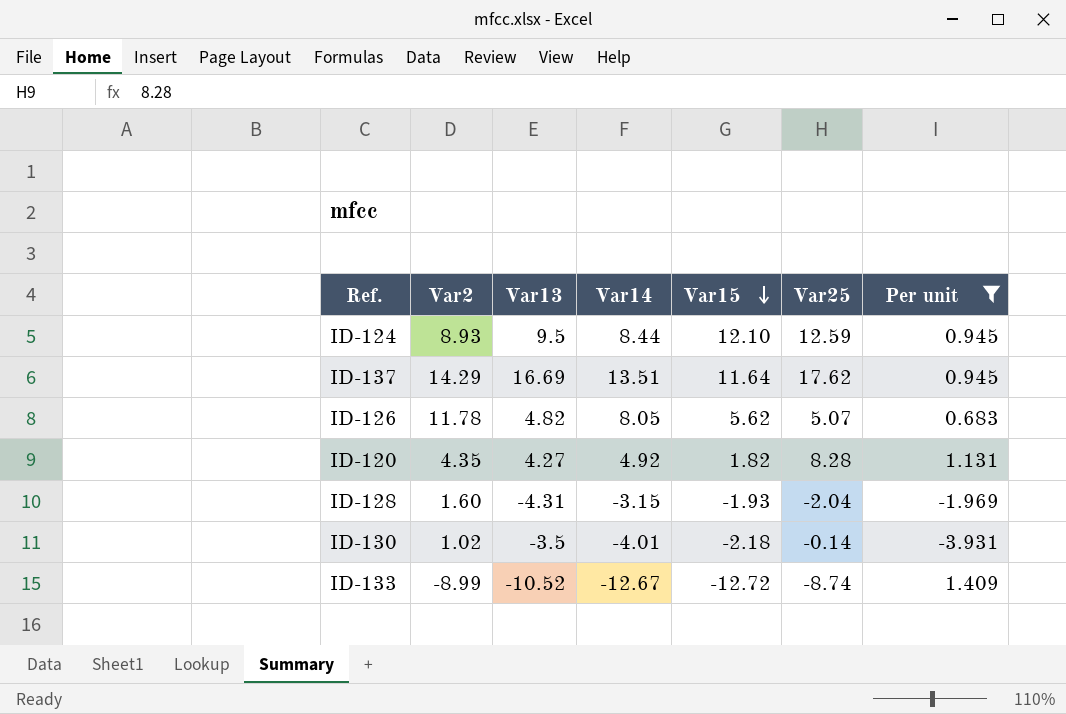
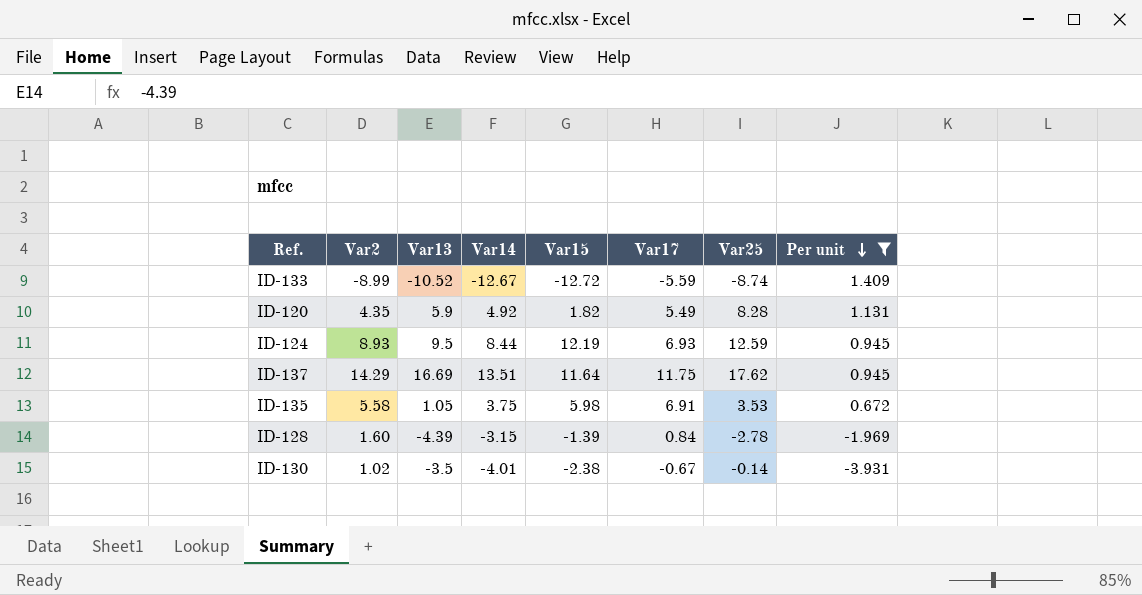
row order: Var15 descending -> Per unit descending
column Var17 | position: none -> 6
row ID-126: 11.78 | 4.82 | 8.05 | 5.62 | 5.07 | 0.683 -> none
ID-120 | Var13: 4.27 -> 5.9
ID-124 | Var15: 12.10 -> 12.19
row ID-135: none -> 5.58 | 1.05 | 3.75 | 5.98 | 6.91 | 3.53 | 0.672
ID-128 | Var13: -4.31 -> -4.39
ID-128 | Var15: -1.93 -> -1.39
ID-128 | Var25: -2.04 -> -2.78
ID-130 | Var15: -2.18 -> -2.38

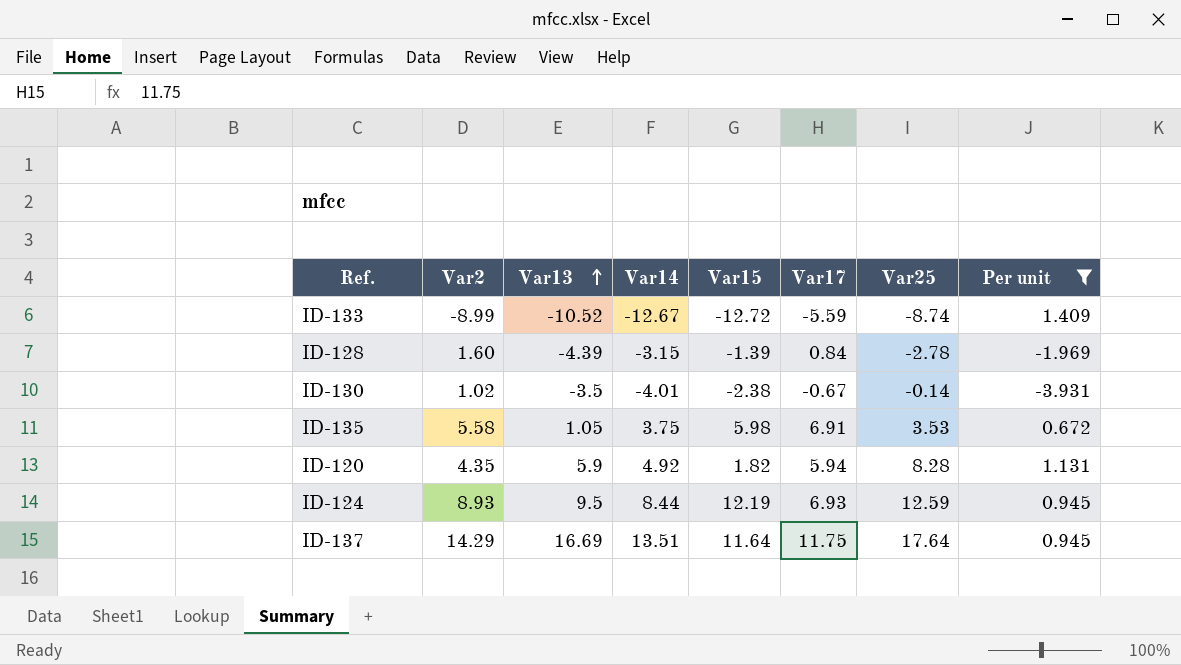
row order: Per unit descending -> Var13 ascending
ID-120 | Var17: 5.49 -> 5.94
ID-137 | Var25: 17.62 -> 17.64

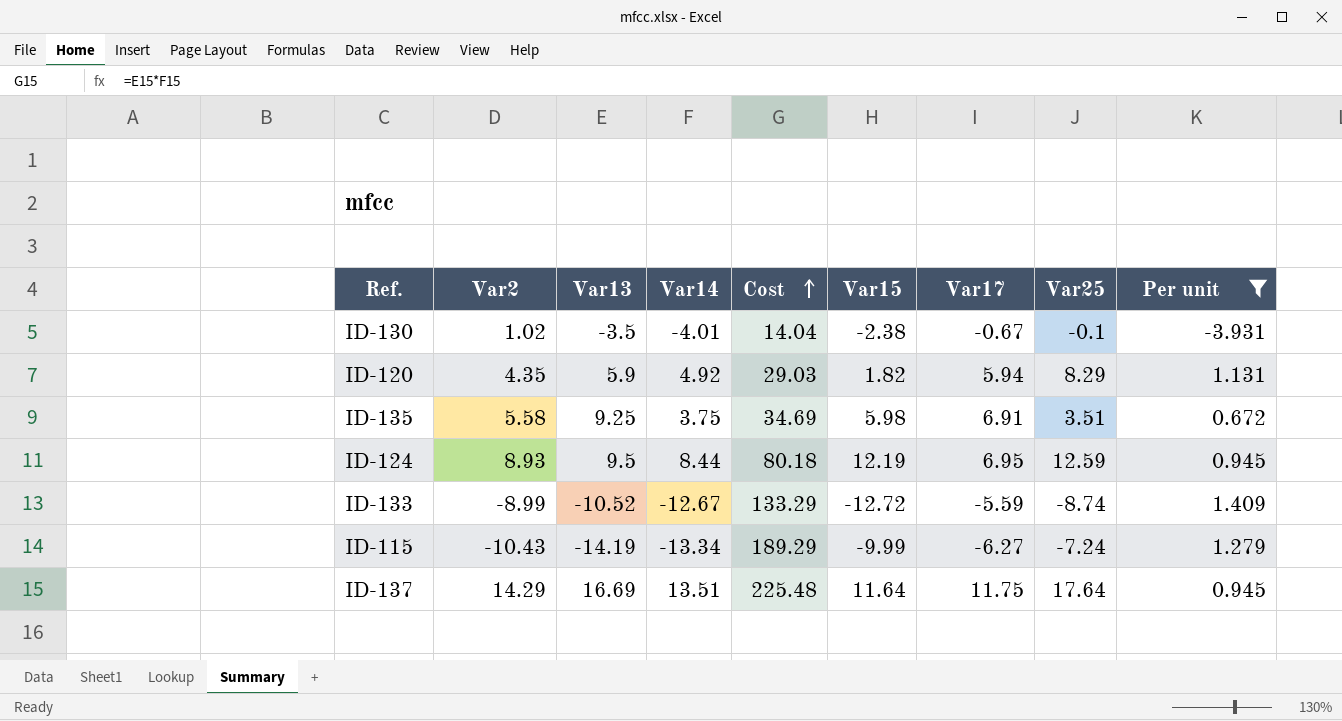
row order: Var13 ascending -> Cost ascending
column Cost | formula: none -> [Var13] * [Var14]
row ID-128: 1.60 | -4.39 | -3.15 | -1.39 | 0.84 | -2.78 | -1.969 -> none
ID-130 | Var25: -0.14 -> -0.1
ID-120 | Var25: 8.28 -> 8.29
ID-135 | Var13: 1.05 -> 9.25
ID-135 | Var25: 3.53 -> 3.51
ID-124 | Var17: 6.93 -> 6.95
row ID-115: none -> -10.43 | -14.19 | -13.34 | 189.29 | -9.99 | -6.27 | -7.24 | 1.279

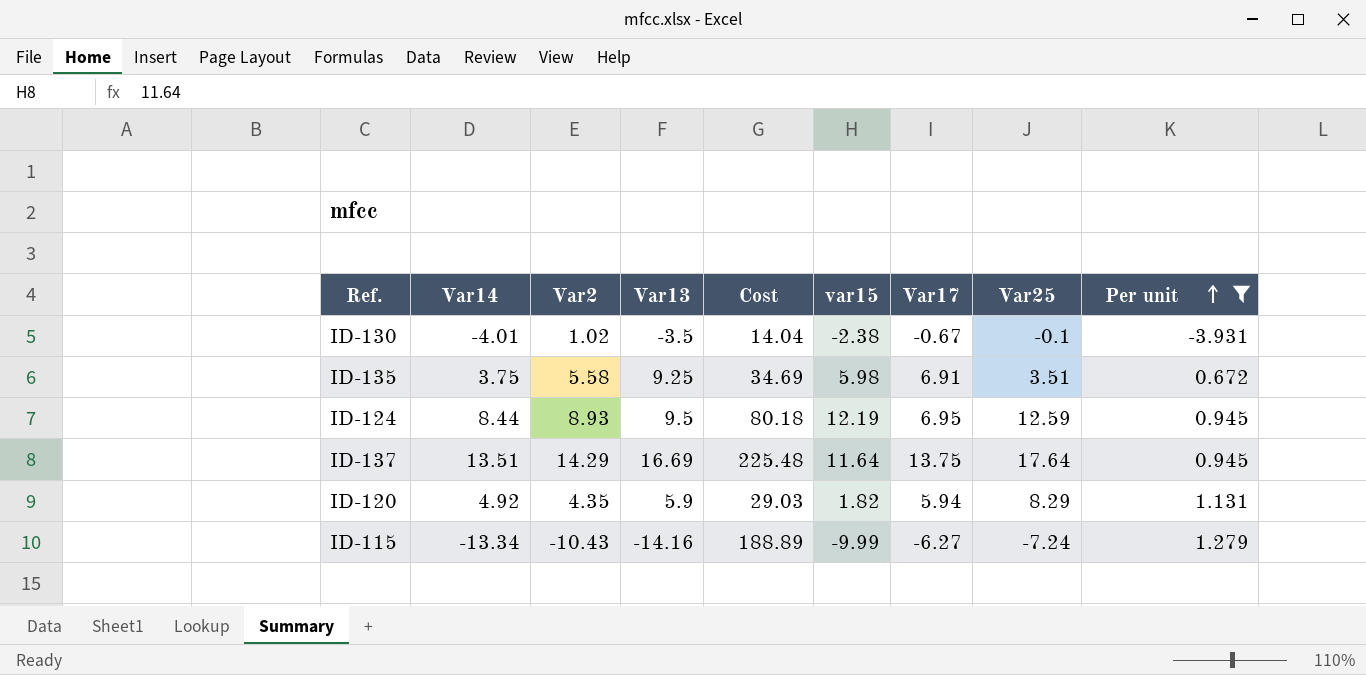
row order: Cost ascending -> Per unit ascending
column Var14 | position: 4 -> 2
column name: Var15 -> var15
row ID-133: -8.99 | -10.52 | -12.67 | 133.29 | -12.72 | -5.59 | -8.74 | 1.409 -> none
ID-137 | Var17: 11.75 -> 13.75
ID-115 | Var13: -14.19 -> -14.16
ID-115 | Cost: 189.29 -> 188.89

